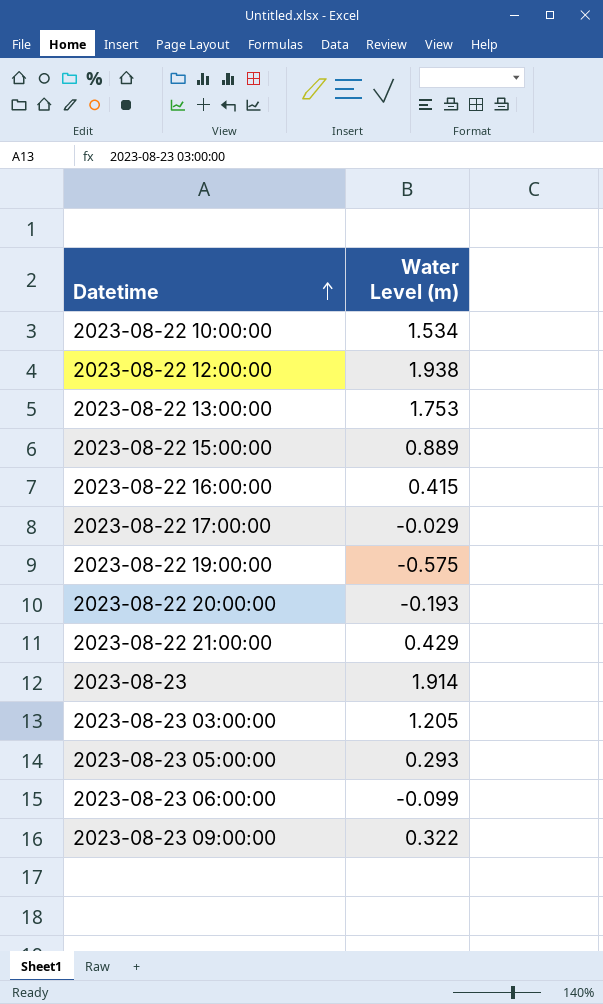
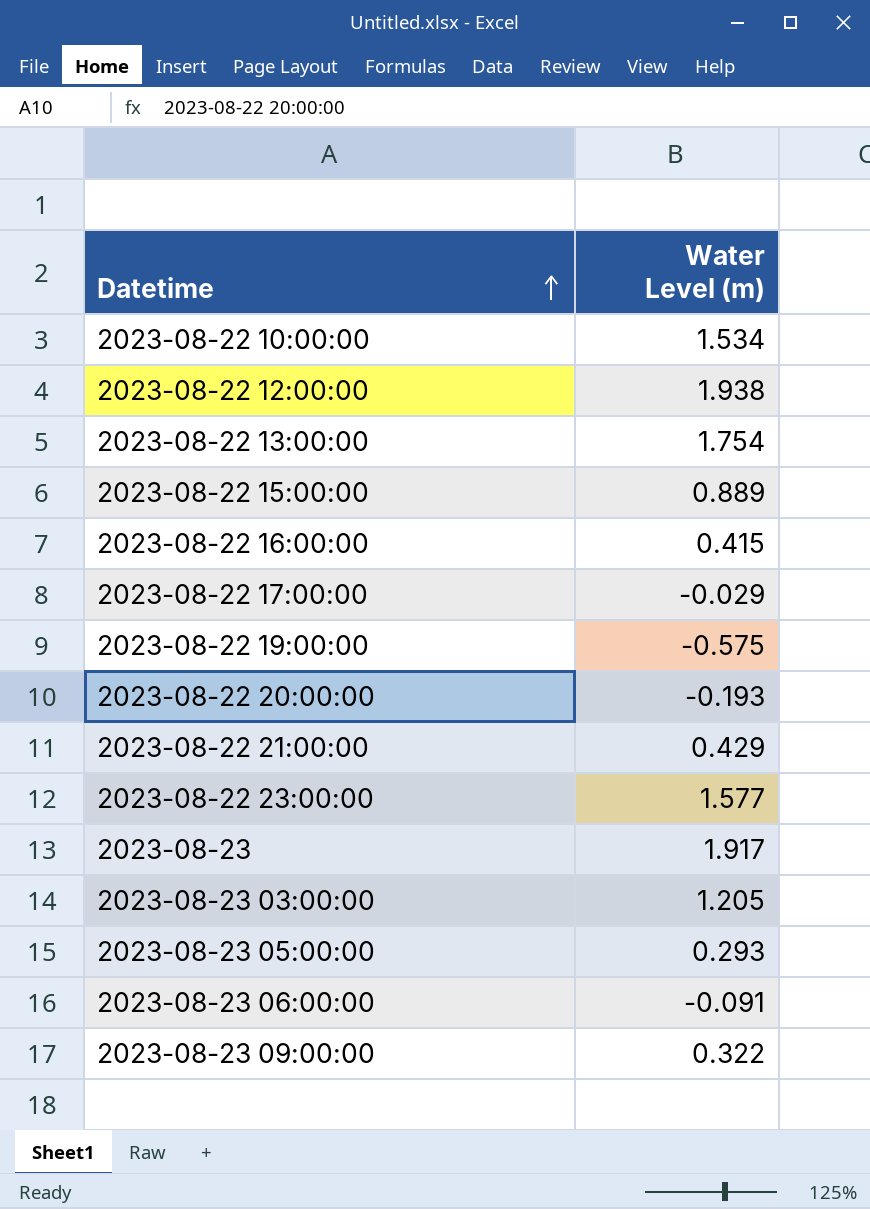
2023-08-22 13:00:00 | Water Level (m): 1.753 -> 1.754
row 2023-08-22 23:00:00: none -> 1.577
2023-08-23 | Water Level (m): 1.914 -> 1.917
2023-08-23 06:00:00 | Water Level (m): -0.099 -> -0.091

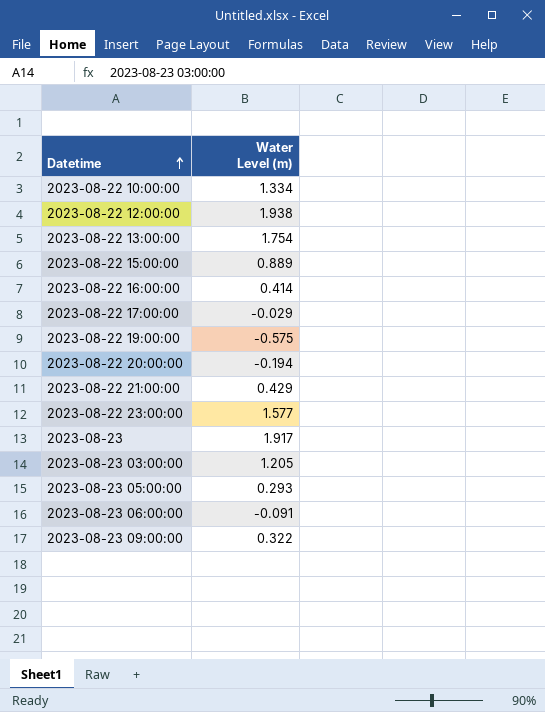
2023-08-22 10:00:00 | Water Level (m): 1.534 -> 1.334
2023-08-22 16:00:00 | Water Level (m): 0.415 -> 0.414
2023-08-22 20:00:00 | Water Level (m): -0.193 -> -0.194

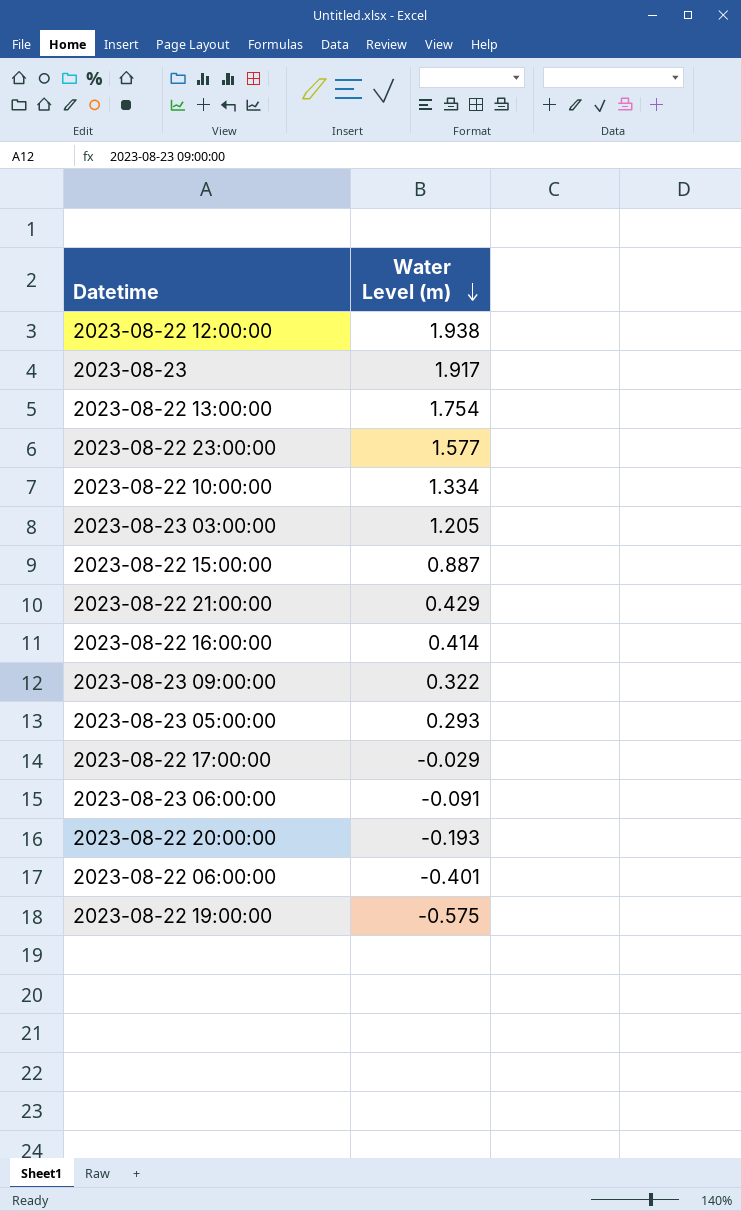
row order: Datetime ascending -> Water Level (m) descending
2023-08-22 15:00:00 | Water Level (m): 0.889 -> 0.887
2023-08-22 20:00:00 | Water Level (m): -0.194 -> -0.193
row 2023-08-22 06:00:00: none -> -0.401

